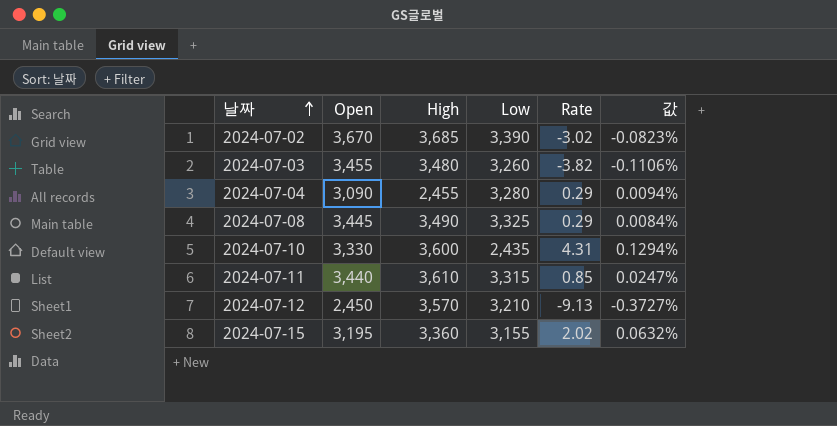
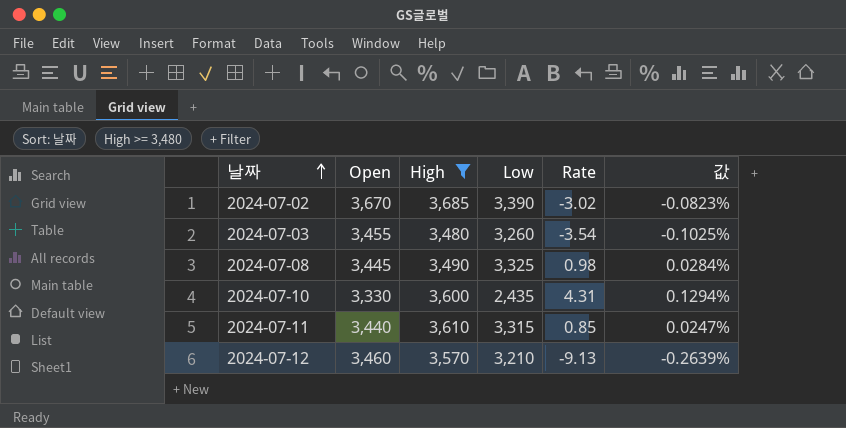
filter: none -> High >= 3,480
2024-07-03 | Rate: -3.82 -> -3.54
2024-07-03 | 값: -0.1106% -> -0.1025%
2024-07-08 | Rate: 0.29 -> 0.98
2024-07-08 | 값: 0.0084% -> 0.0284%
2024-07-12 | Open: 2,450 -> 3,460
2024-07-12 | 값: -0.3727% -> -0.2639%

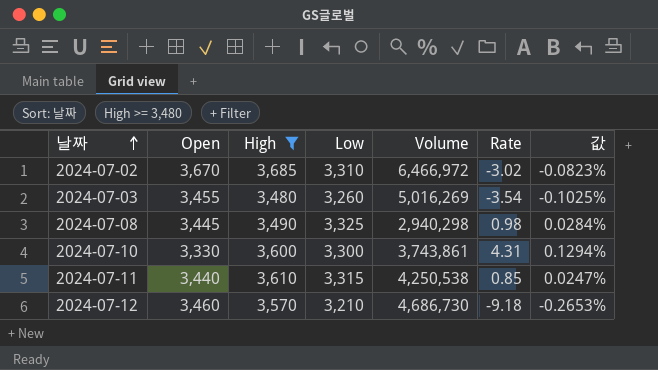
column Volume | position: none -> 5
2024-07-02 | Low: 3,390 -> 3,310
2024-07-10 | Low: 2,435 -> 3,300
2024-07-12 | Rate: -9.13 -> -9.18
2024-07-12 | 값: -0.2639% -> -0.2653%

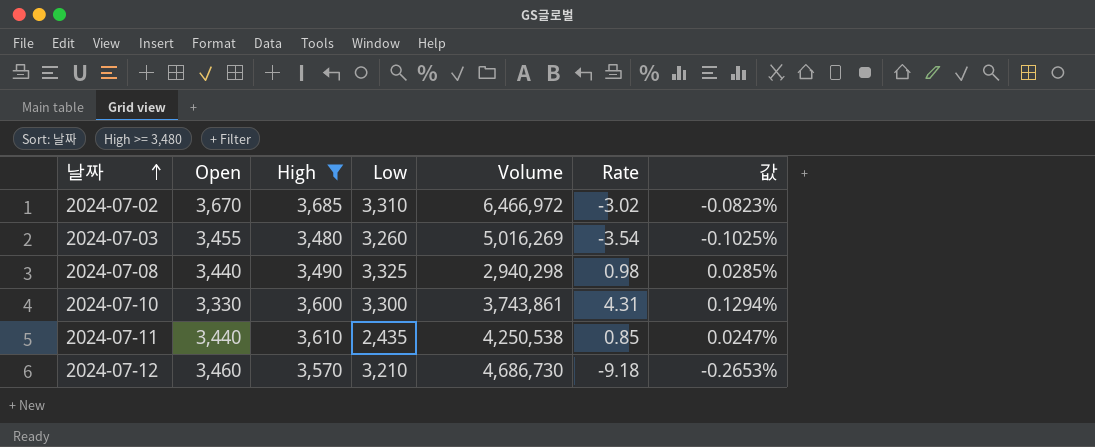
2024-07-08 | Open: 3,445 -> 3,440
2024-07-08 | 값: 0.0284% -> 0.0285%
2024-07-11 | Low: 3,315 -> 2,435

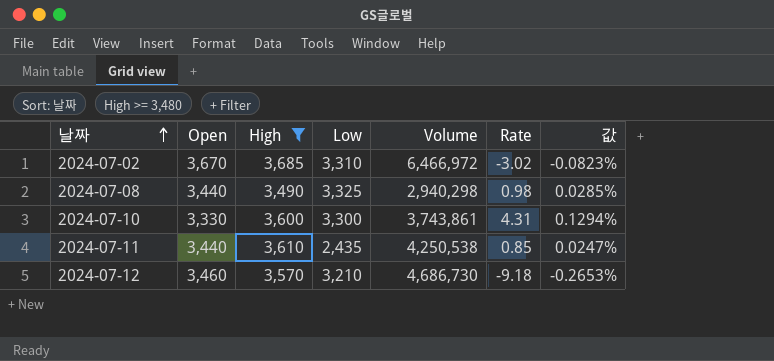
row 2024-07-03: 3,455 | 3,480 | 3,260 | 5,016,269 | -3.54 | -0.1025% -> none

